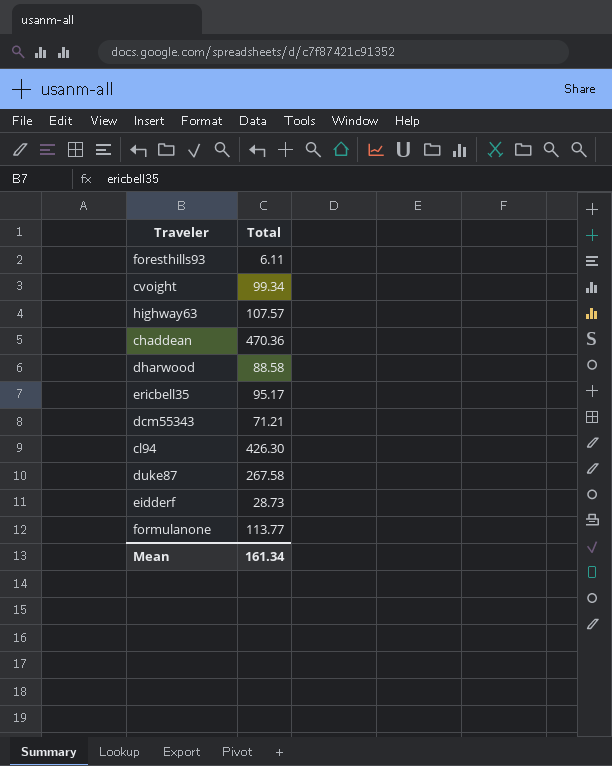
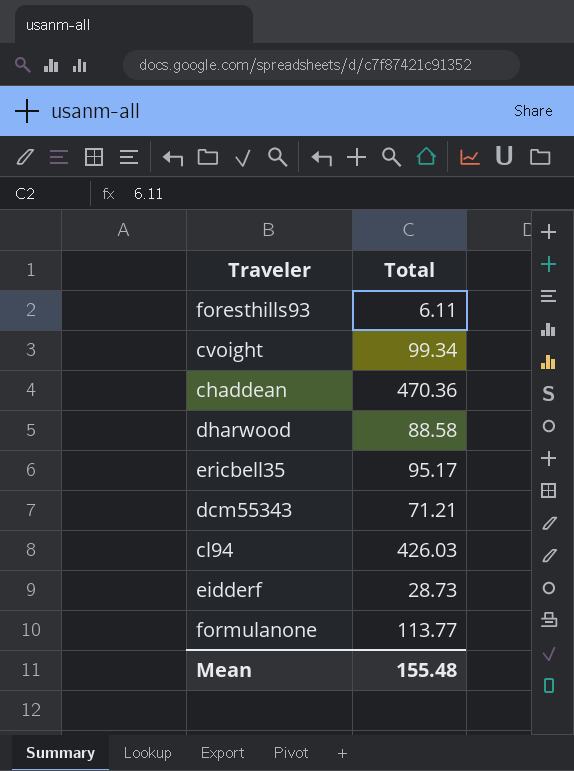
row highway63: 107.57 -> none
row duke87: 267.58 -> none
cl94 | Total: 426.30 -> 426.03
Mean | Total: 161.34 -> 155.48

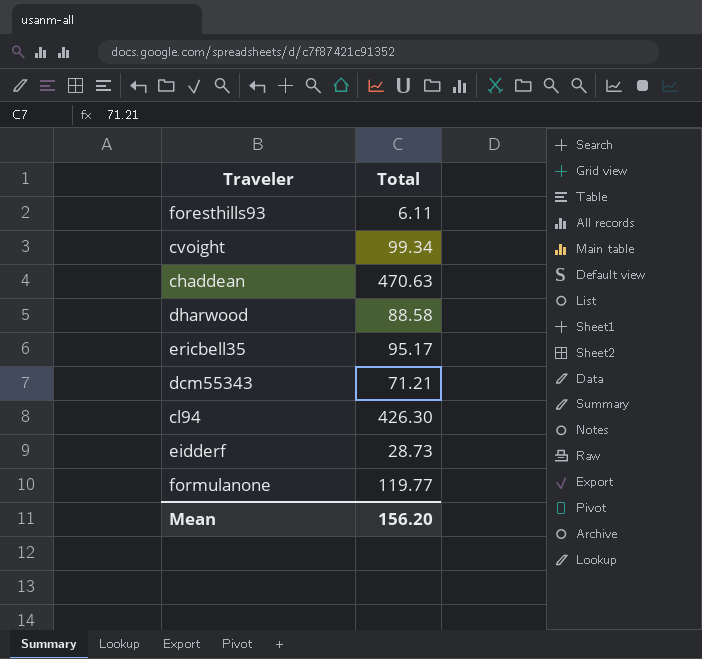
chaddean | Total: 470.36 -> 470.63
cl94 | Total: 426.03 -> 426.30
formulanone | Total: 113.77 -> 119.77
Mean | Total: 155.48 -> 156.20

